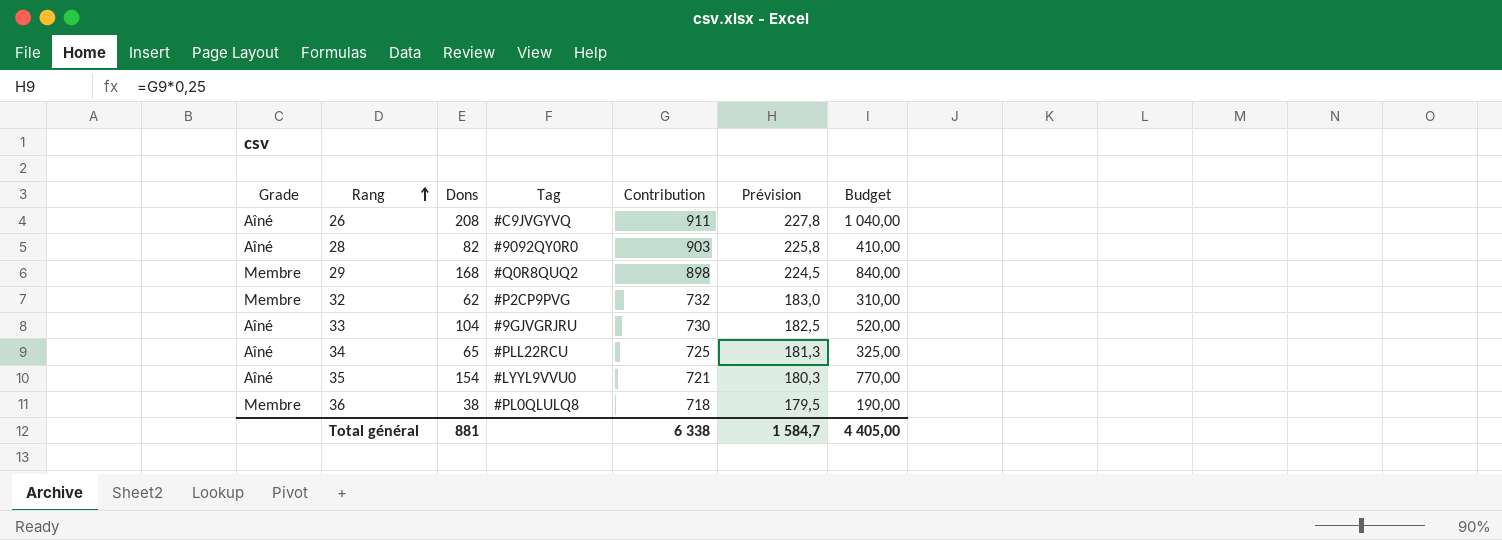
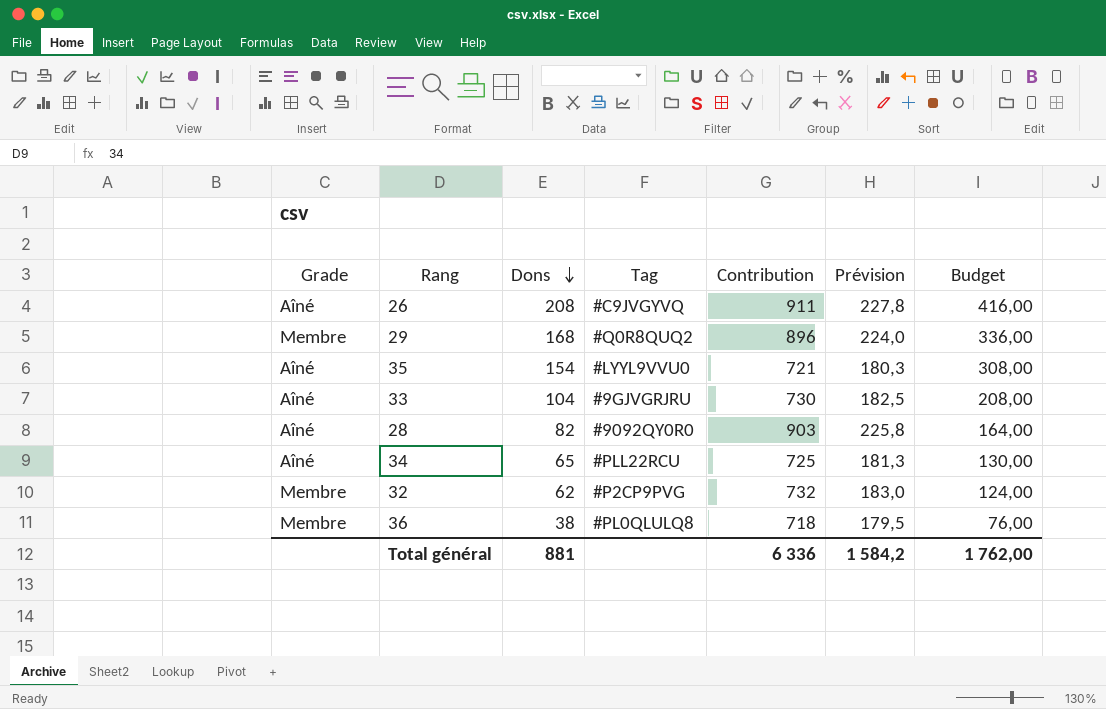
row order: Rang ascending -> Dons descending
column Budget | formula: [Dons] * 5 -> [Dons] * 2
29 | Contribution: 898 -> 896
29 | Prévision: 224,5 -> 224,0
Total général | Contribution: 6 338 -> 6 336
Total général | Prévision: 1 584,7 -> 1 584,2
Total général | Budget: 4 405,00 -> 1 762,00

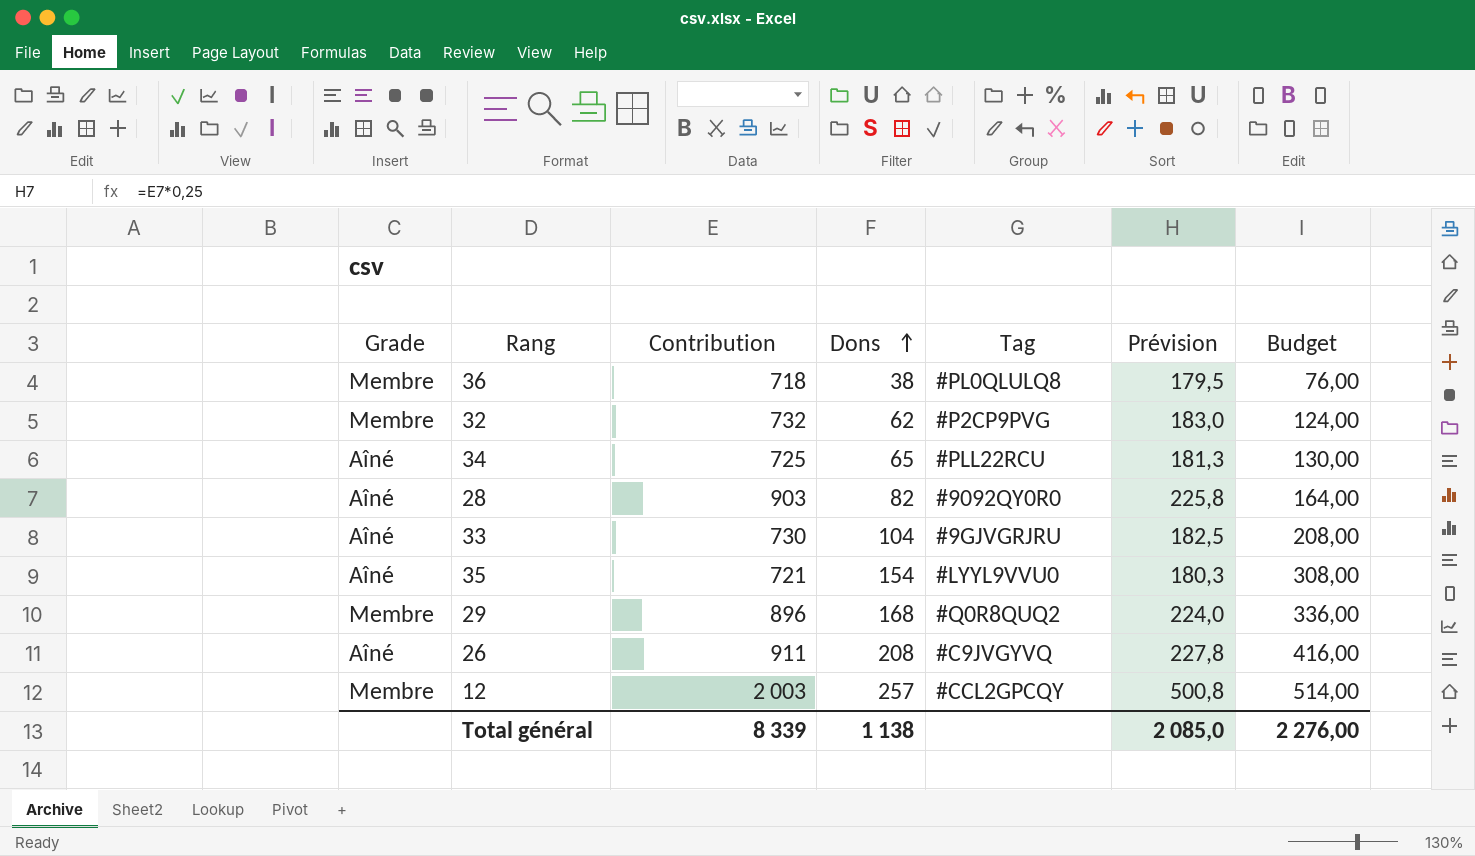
row order: Dons descending -> Dons ascending
column Contribution | position: 5 -> 3
row 12: none -> Membre | 2 003 | 257 | #CCL2GPCQY | 500,8 | 514,00
Total général | Contribution: 6 336 -> 8 339
Total général | Dons: 881 -> 1 138
Total général | Prévision: 1 584,2 -> 2 085,0
Total général | Budget: 1 762,00 -> 2 276,00

